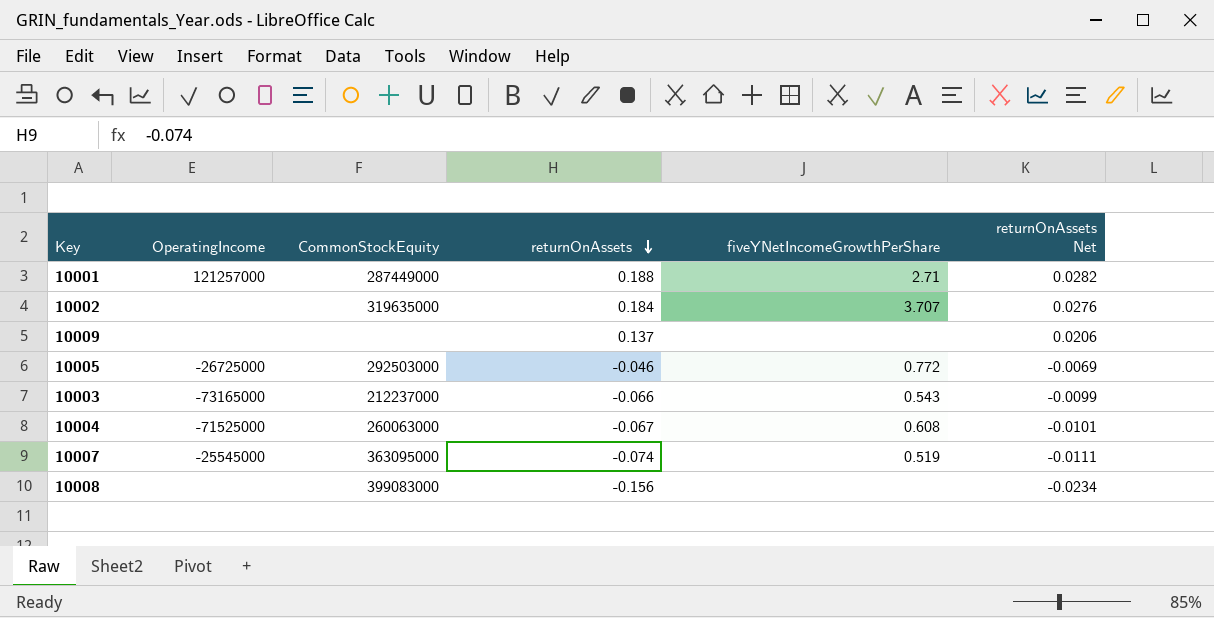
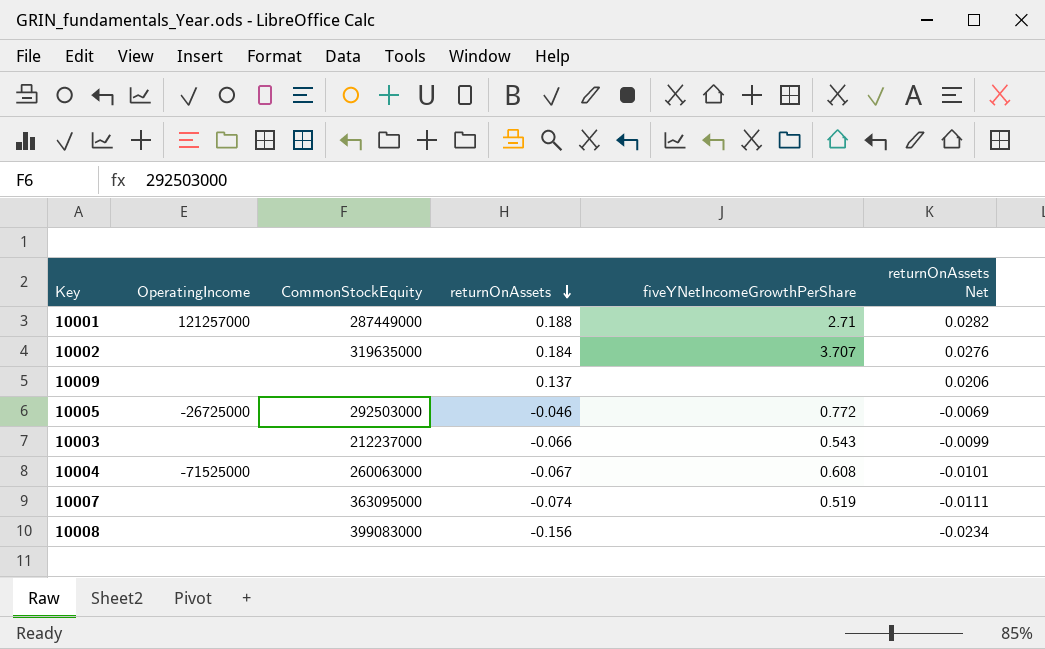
10003 | OperatingIncome: -73165000 -> none
10007 | OperatingIncome: -25545000 -> none

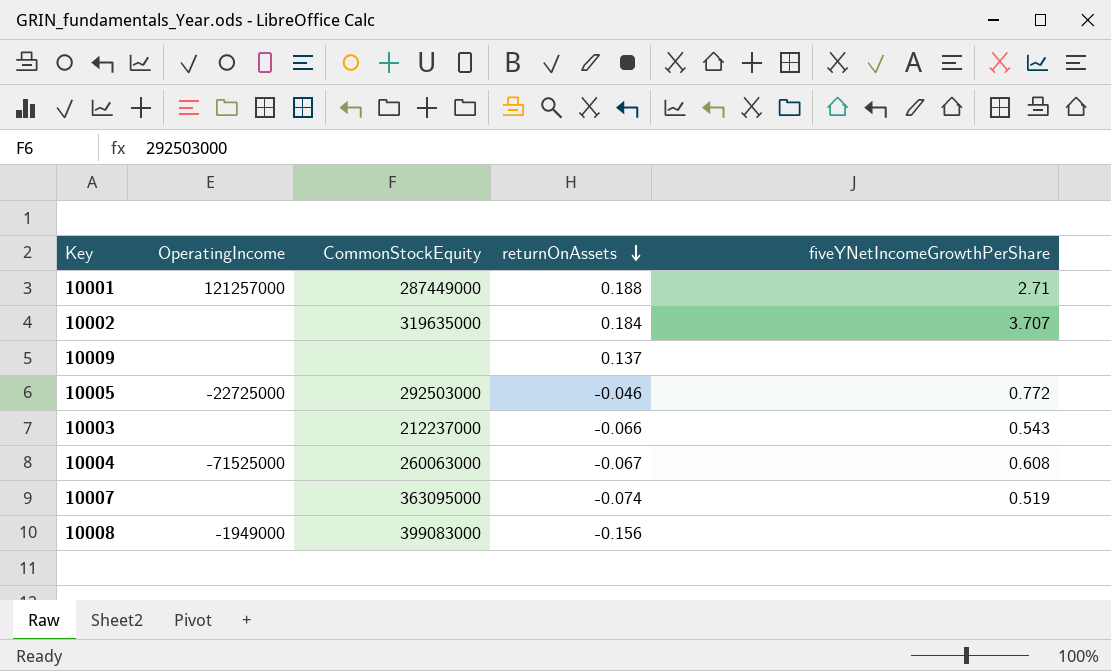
column returnOnAssets Net | formula: [returnOnAssets] * 0.15 -> none
10005 | OperatingIncome: -26725000 -> -22725000
10008 | OperatingIncome: none -> -1949000

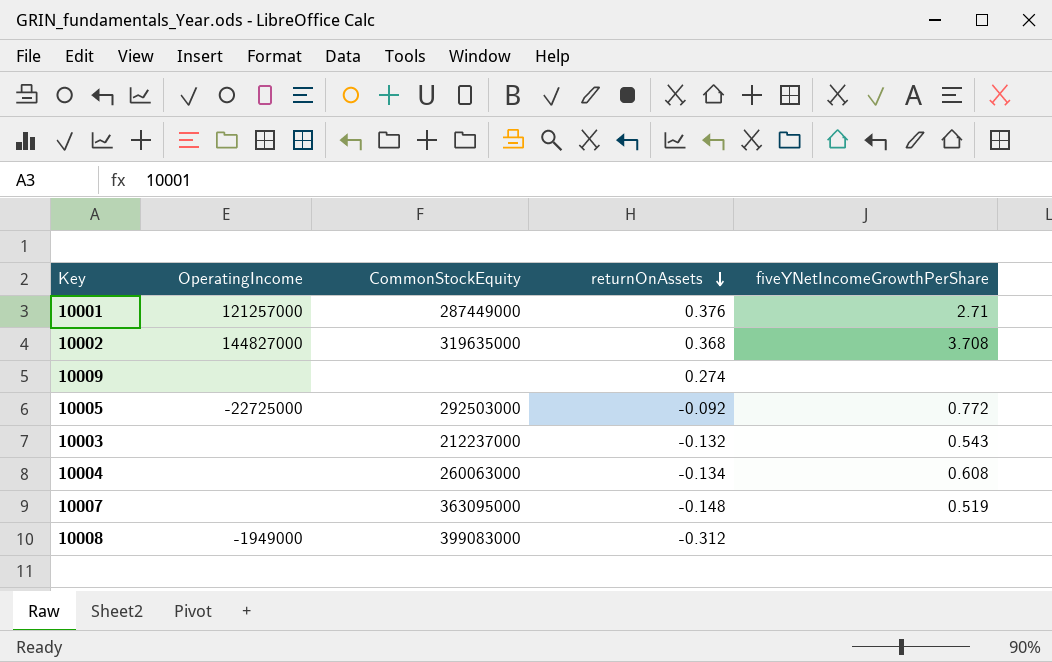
10001 | returnOnAssets: 0.188 -> 0.376
10002 | OperatingIncome: none -> 144827000
10002 | returnOnAssets: 0.184 -> 0.368
10002 | fiveYNetIncomeGrowthPerShare: 3.707 -> 3.708
10009 | returnOnAssets: 0.137 -> 0.274
10005 | returnOnAssets: -0.046 -> -0.092
10003 | returnOnAssets: -0.066 -> -0.132
10004 | OperatingIncome: -71525000 -> none
10004 | returnOnAssets: -0.067 -> -0.134
10007 | returnOnAssets: -0.074 -> -0.148
10008 | returnOnAssets: -0.156 -> -0.312

